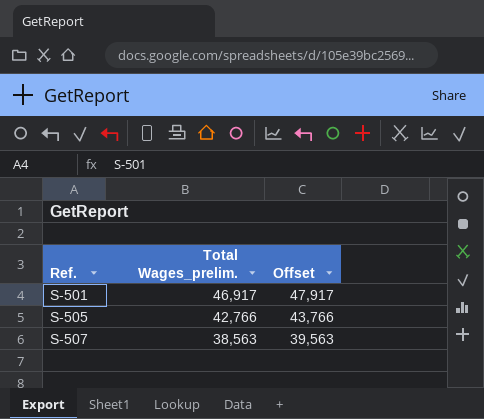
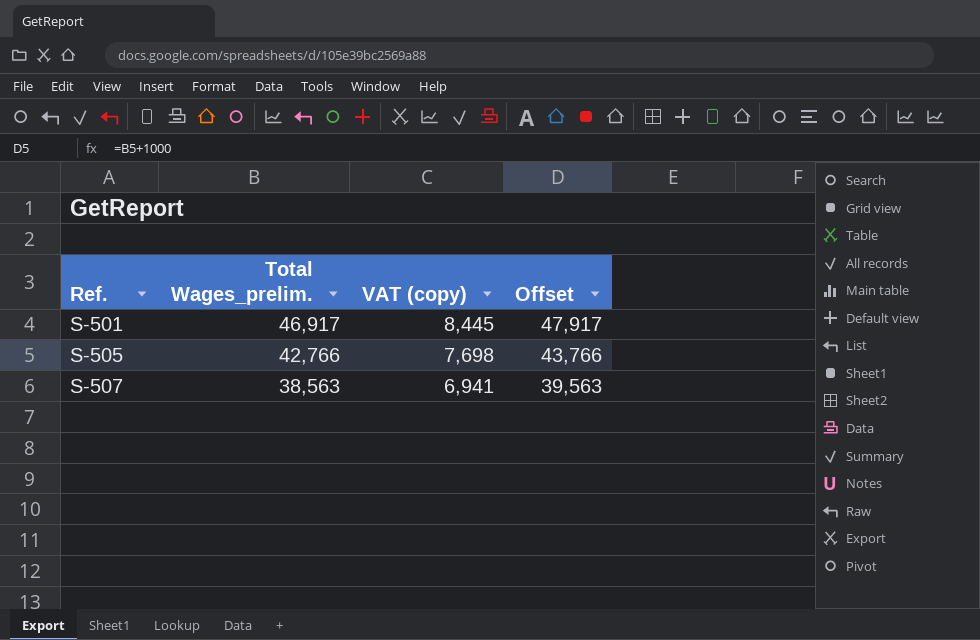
column VAT (copy) | formula: none -> [Total Wages_prelim.] * 0.18

